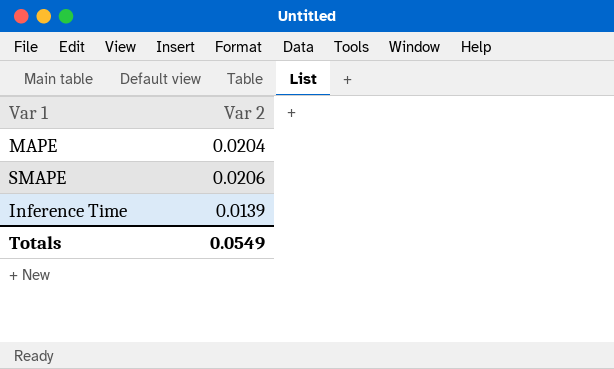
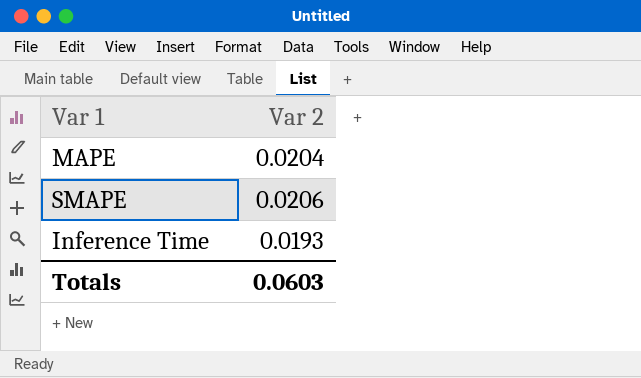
Inference Time | Var 2: 0.0139 -> 0.0193
Totals | Var 2: 0.0549 -> 0.0603

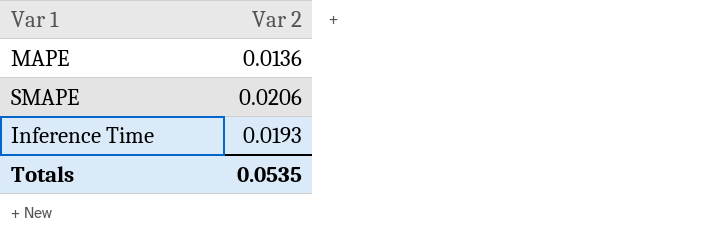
MAPE | Var 2: 0.0204 -> 0.0136
Totals | Var 2: 0.0603 -> 0.0535

